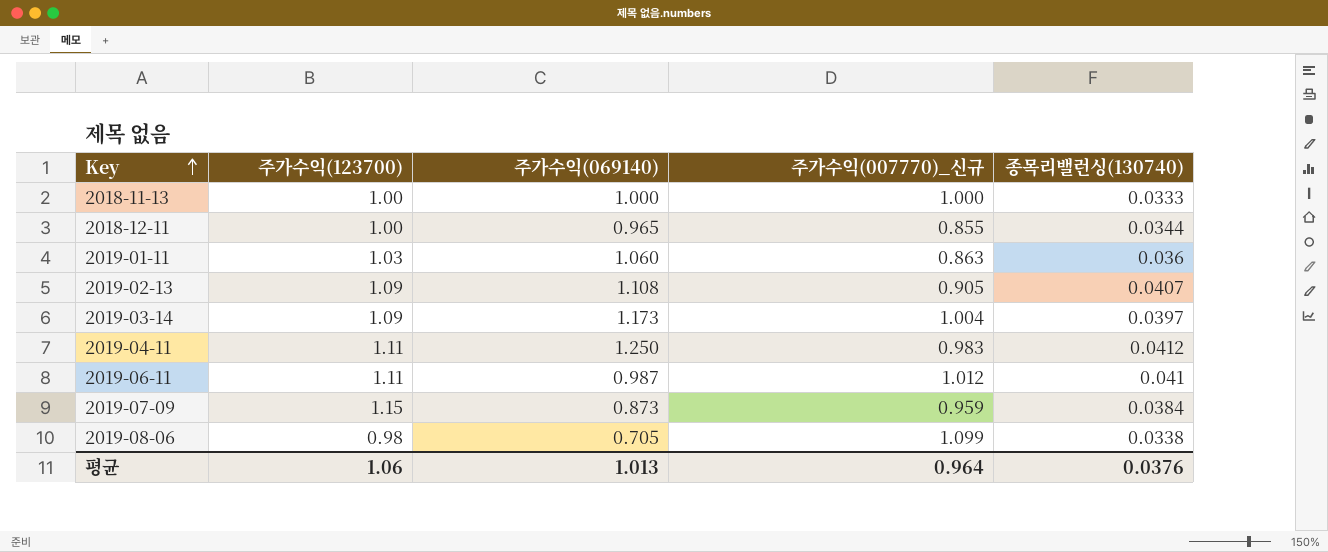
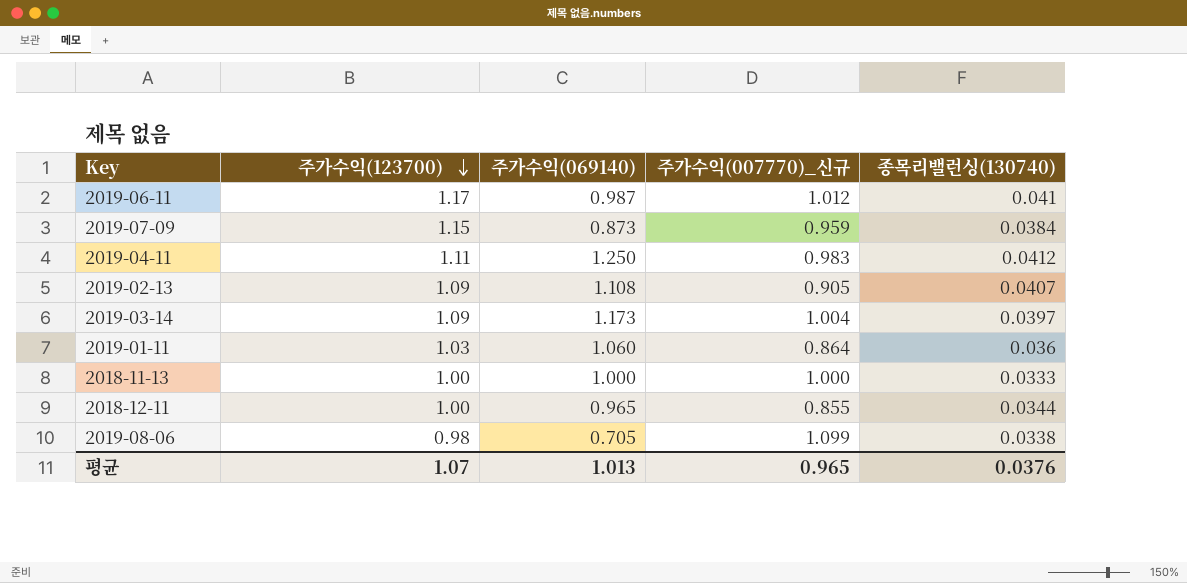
row order: Key ascending -> 주가수익(123700) descending
2019-06-11 | 주가수익(123700): 1.11 -> 1.17
2019-01-11 | 주가수익(007770)_신규: 0.863 -> 0.864
평균 | 주가수익(123700): 1.06 -> 1.07
평균 | 주가수익(007770)_신규: 0.964 -> 0.965

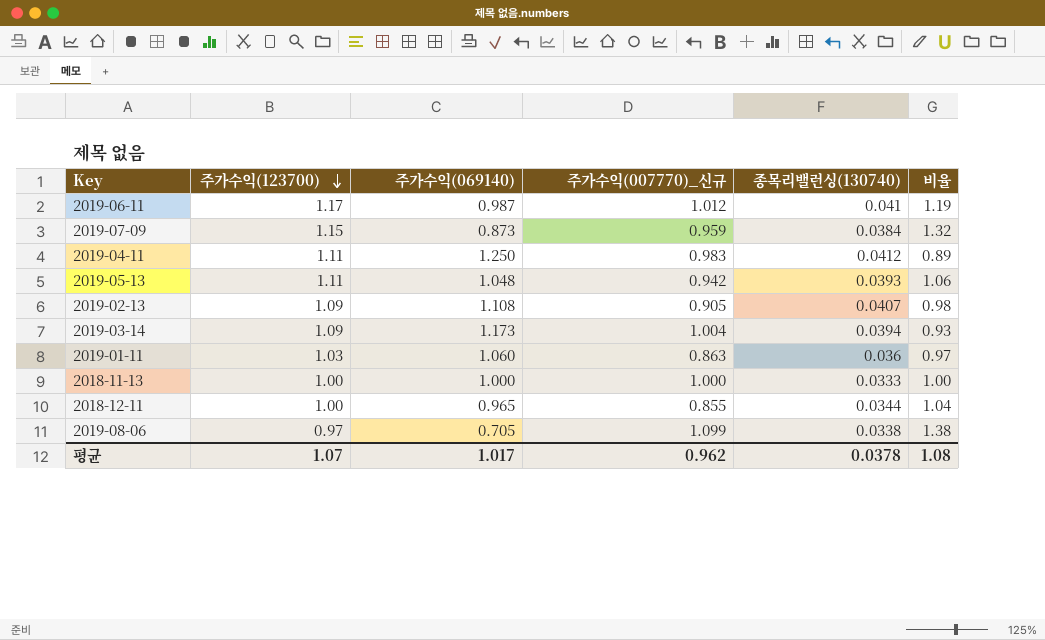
column 비율 | formula: none -> [주가수익(123700)] / [주가수익(069140)]
row 2019-05-13: none -> 1.11 | 1.048 | 0.942 | 0.0393 | 1.06
2019-03-14 | 종목리밸런싱(130740): 0.0397 -> 0.0394
2019-01-11 | 주가수익(007770)_신규: 0.864 -> 0.863
2019-08-06 | 주가수익(123700): 0.98 -> 0.97
평균 | 주가수익(069140): 1.013 -> 1.017
평균 | 주가수익(007770)_신규: 0.965 -> 0.962
평균 | 종목리밸런싱(130740): 0.0376 -> 0.0378

